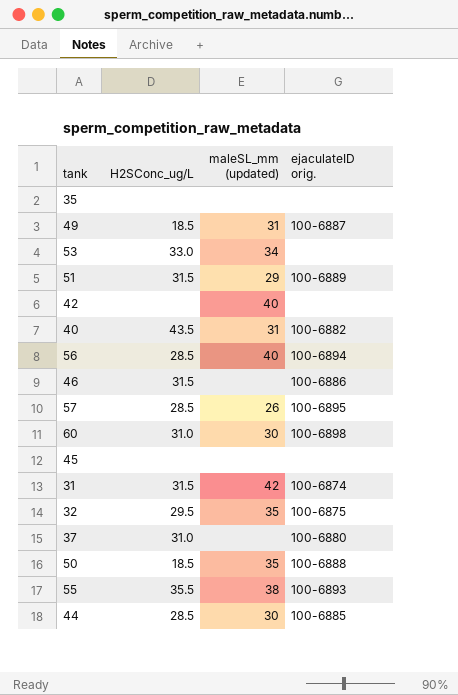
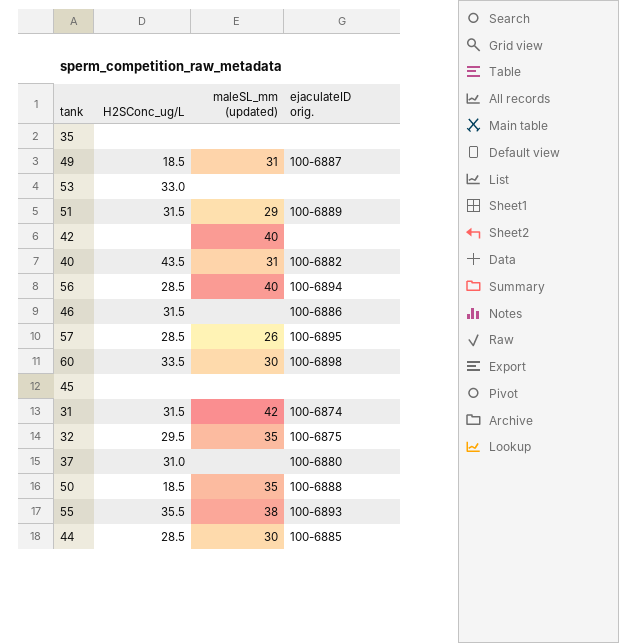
53 | maleSL_mm (updated): 34 -> none
60 | H2SConc_ug/L: 31.0 -> 33.5

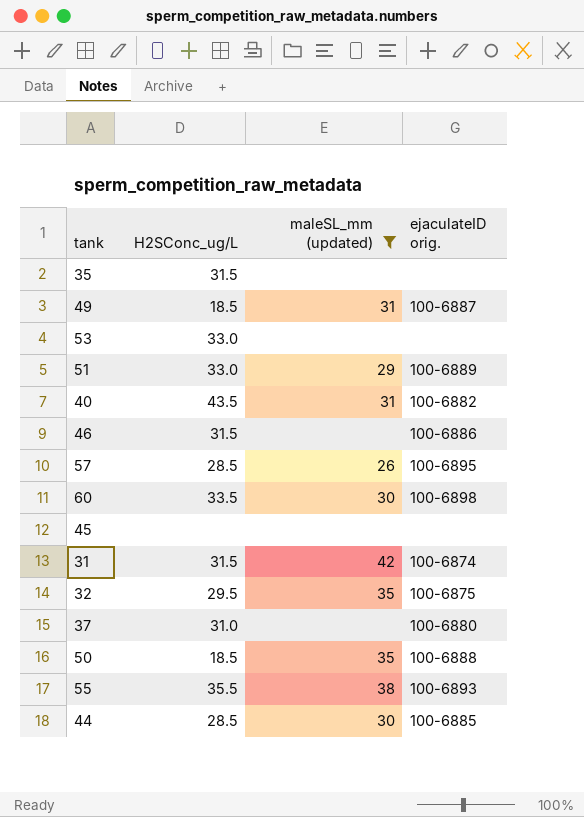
filter: none -> maleSL_mm (updated) != 40
35 | H2SConc_ug/L: none -> 31.5
51 | H2SConc_ug/L: 31.5 -> 33.0

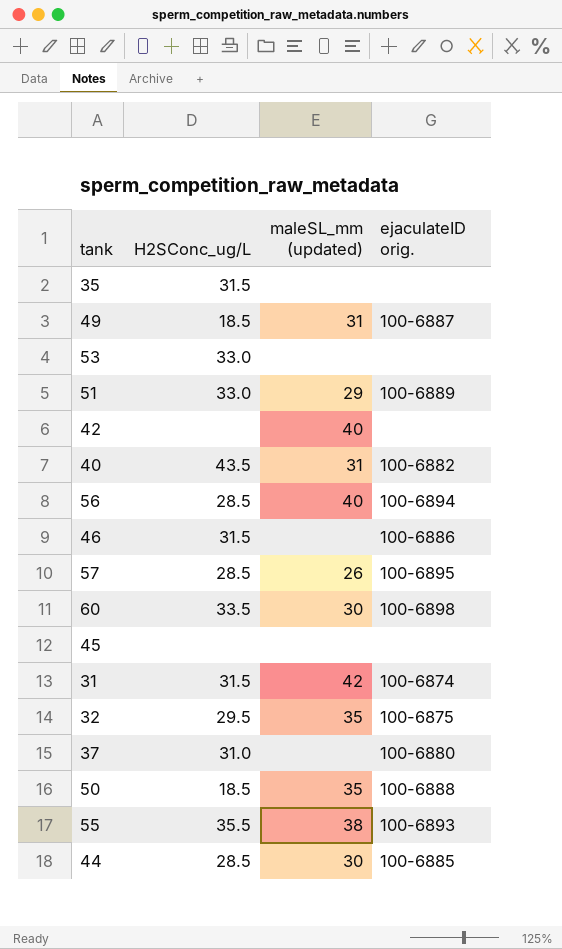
filter: maleSL_mm (updated) != 40 -> none

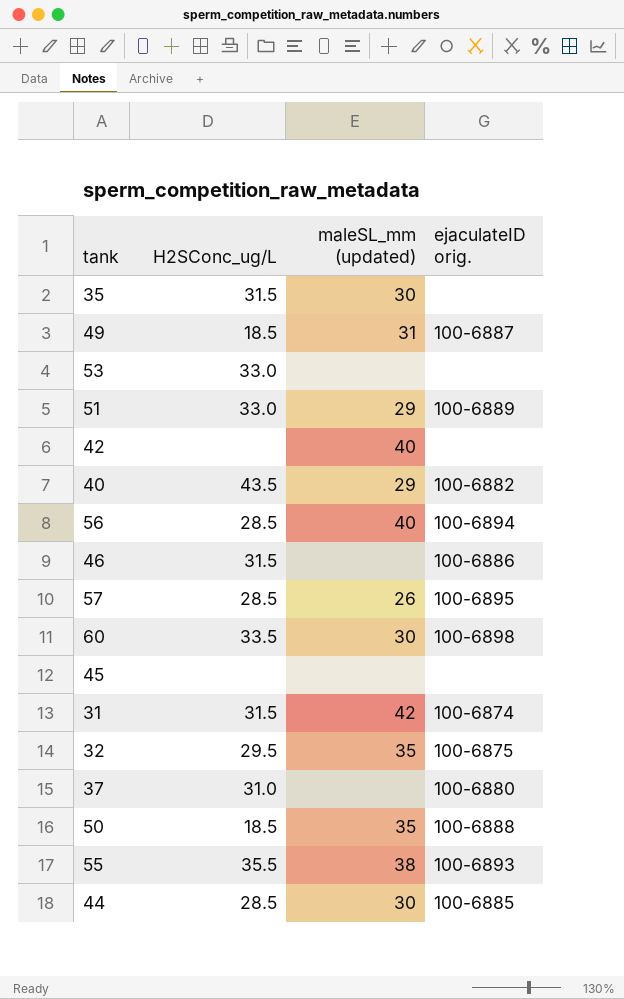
35 | maleSL_mm (updated): none -> 30
40 | maleSL_mm (updated): 31 -> 29

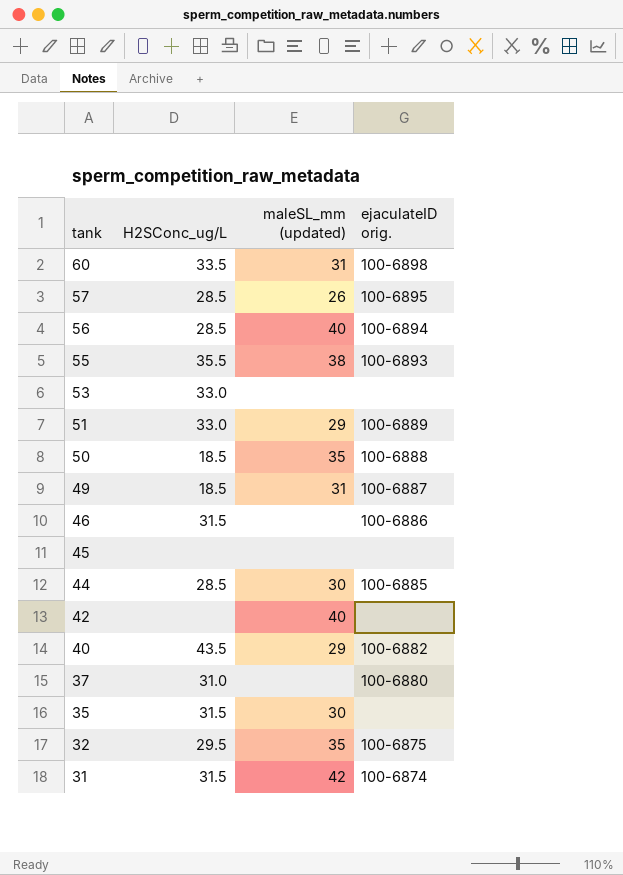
row order: none -> tank descending
60 | maleSL_mm (updated): 30 -> 31

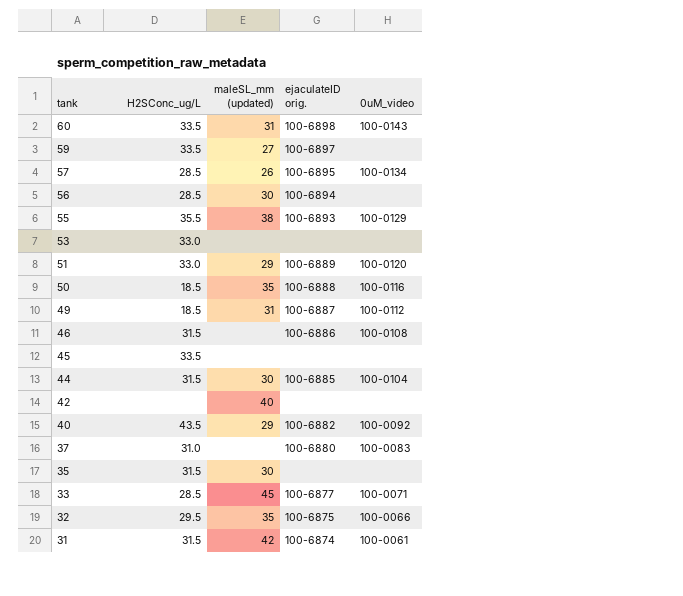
column 0uM_video | position: none -> 5
row 59: none -> 33.5 | 27 | 100-6897 | none
56 | maleSL_mm (updated): 40 -> 30
45 | H2SConc_ug/L: none -> 33.5
44 | H2SConc_ug/L: 28.5 -> 31.5
row 33: none -> 28.5 | 45 | 100-6877 | 100-0071

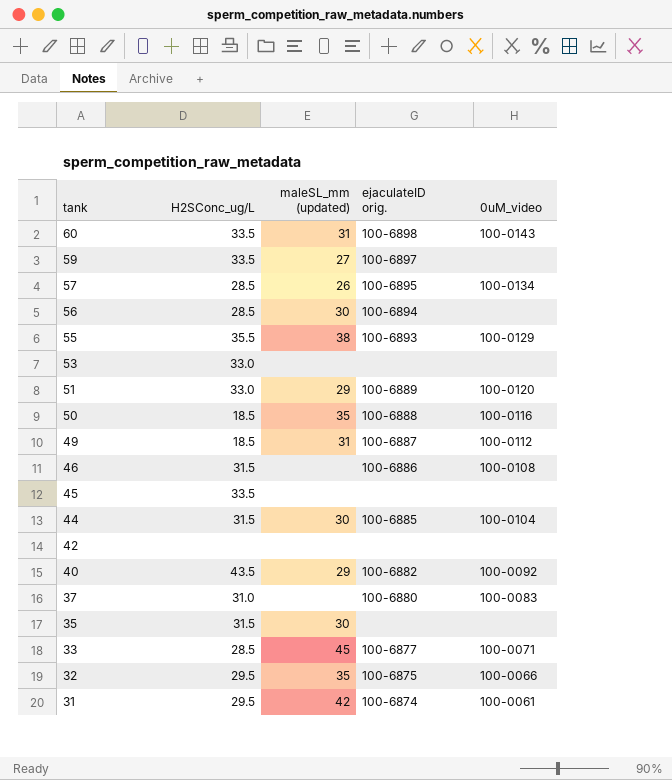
42 | maleSL_mm (updated): 40 -> none
31 | H2SConc_ug/L: 31.5 -> 29.5

